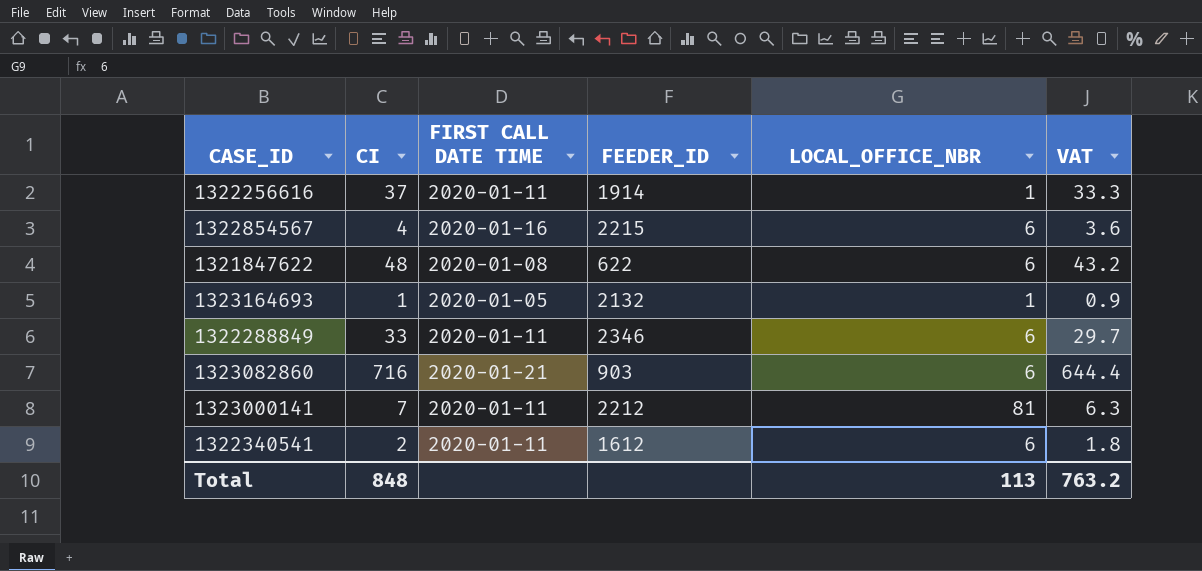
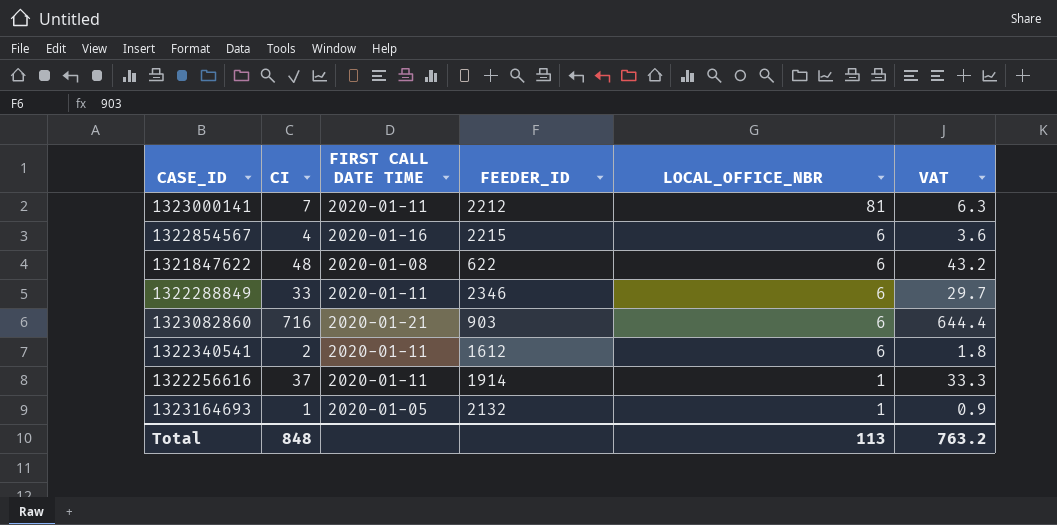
row order: none -> LOCAL_OFFICE_NBR descending

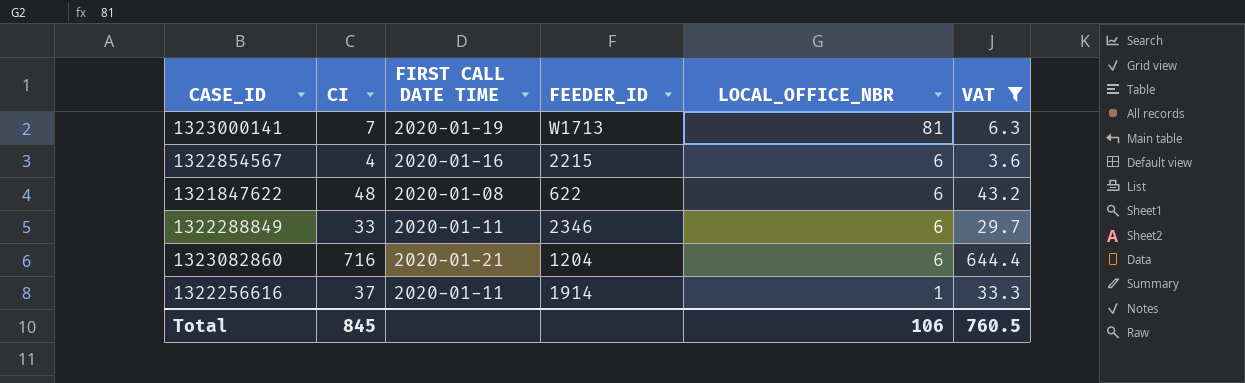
filter: none -> VAT >= 3.6
1323000141 | FIRST CALL DATE TIME: 2020-01-11 -> 2020-01-19
1323000141 | FEEDER_ID: 2212 -> W1713
1323082860 | FEEDER_ID: 903 -> 1204
Total | CI: 848 -> 845
Total | LOCAL_OFFICE_NBR: 113 -> 106
Total | VAT: 763.2 -> 760.5

